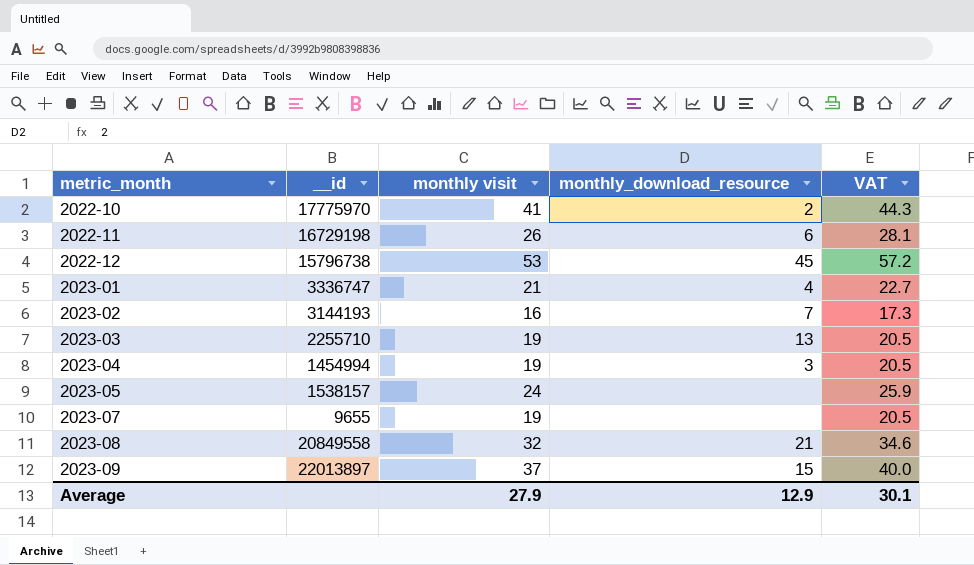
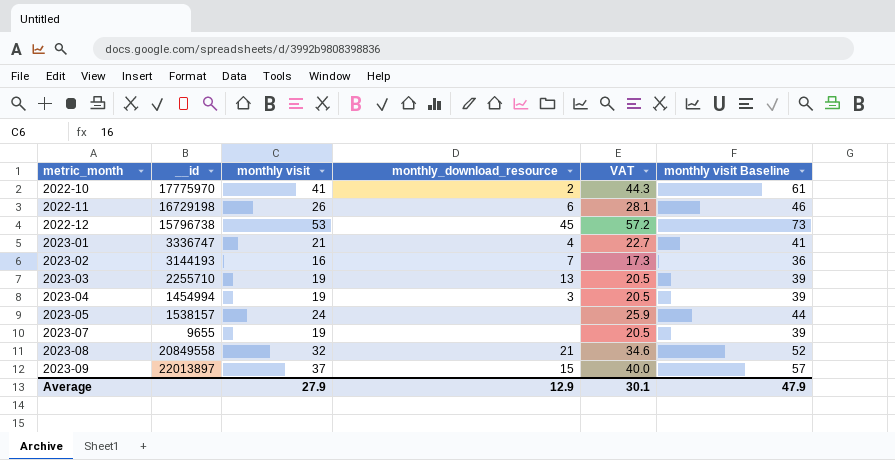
column monthly visit Baseline | formula: none -> [monthly visit] + 20

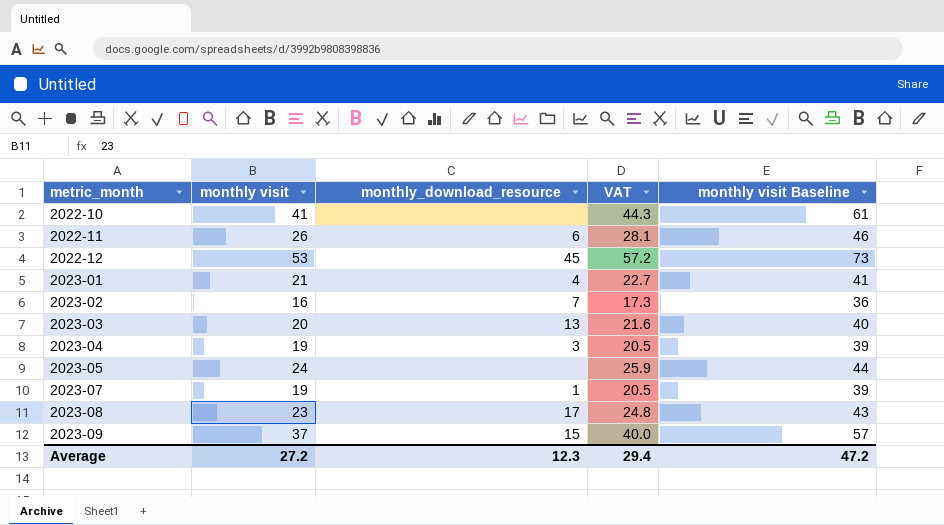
column __id | position: 2 -> none
2022-10 | monthly_download_resource: 2 -> none
2023-03 | monthly visit: 19 -> 20
2023-03 | VAT: 20.5 -> 21.6
2023-03 | monthly visit Baseline: 39 -> 40
2023-07 | monthly_download_resource: none -> 1
2023-08 | monthly visit: 32 -> 23
2023-08 | monthly_download_resource: 21 -> 17
2023-08 | VAT: 34.6 -> 24.8
2023-08 | monthly visit Baseline: 52 -> 43
Average | monthly visit: 27.9 -> 27.2
Average | monthly_download_resource: 12.9 -> 12.3
Average | VAT: 30.1 -> 29.4
Average | monthly visit Baseline: 47.9 -> 47.2

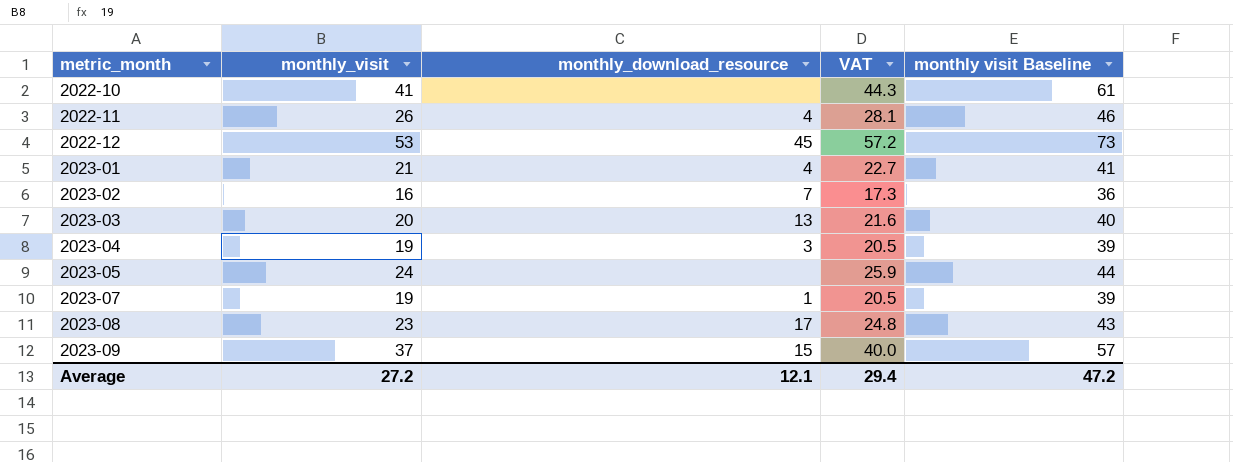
column name: monthly visit -> monthly_visit
2022-11 | monthly_download_resource: 6 -> 4
Average | monthly_download_resource: 12.3 -> 12.1

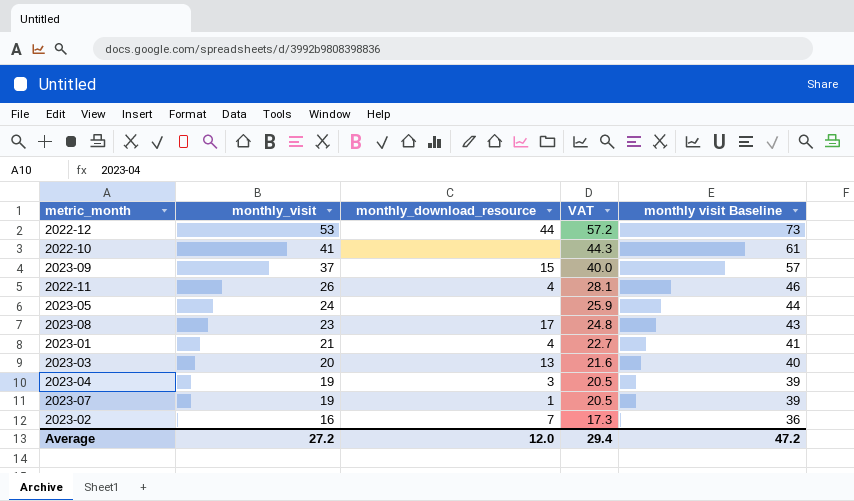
row order: metric_month ascending -> monthly_visit descending
2022-12 | monthly_download_resource: 45 -> 44
Average | monthly_download_resource: 12.1 -> 12.0

